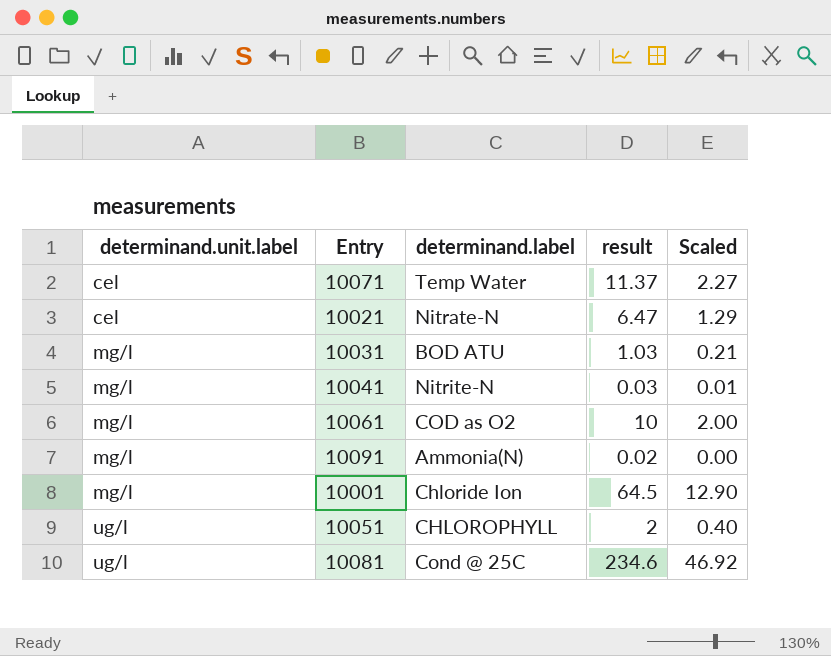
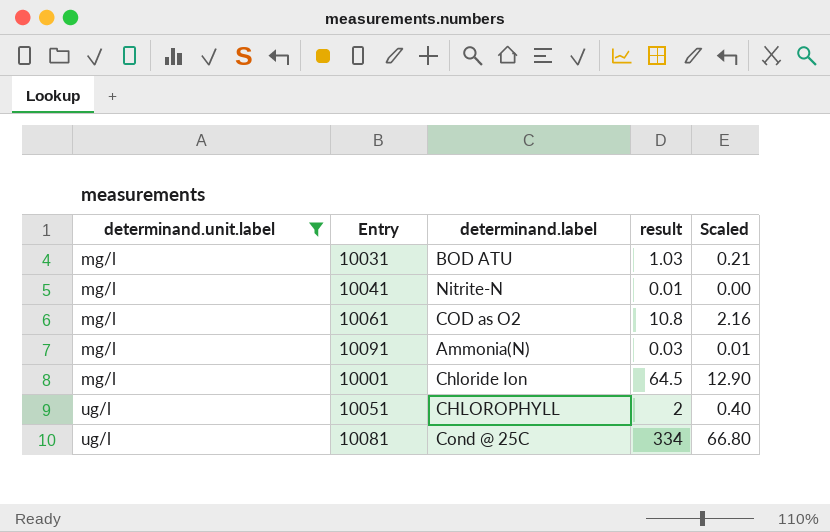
filter: none -> determinand.unit.label != cel
10041 | result: 0.03 -> 0.01
10041 | Scaled: 0.01 -> 0.00
10061 | result: 10 -> 10.8
10061 | Scaled: 2.00 -> 2.16
10091 | result: 0.02 -> 0.03
10091 | Scaled: 0.00 -> 0.01
10081 | result: 234.6 -> 334
10081 | Scaled: 46.92 -> 66.80

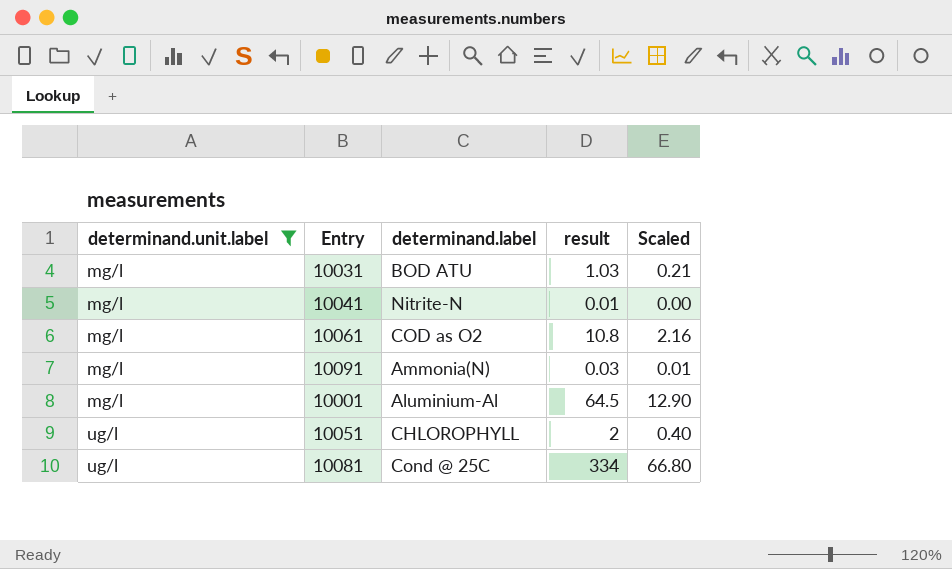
10001 | determinand.label: Chloride Ion -> Aluminium-Al

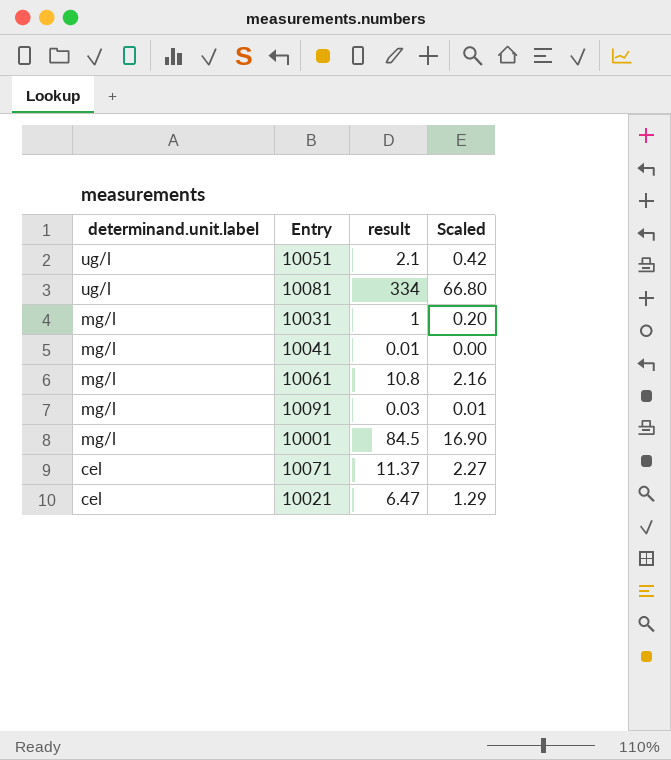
filter: determinand.unit.label != cel -> none
row order: determinand.unit.label ascending -> determinand.unit.label descending
column determinand.label | position: 3 -> none
10051 | result: 2 -> 2.1
10051 | Scaled: 0.40 -> 0.42
10031 | result: 1.03 -> 1
10031 | Scaled: 0.21 -> 0.20
10001 | result: 64.5 -> 84.5
10001 | Scaled: 12.90 -> 16.90

